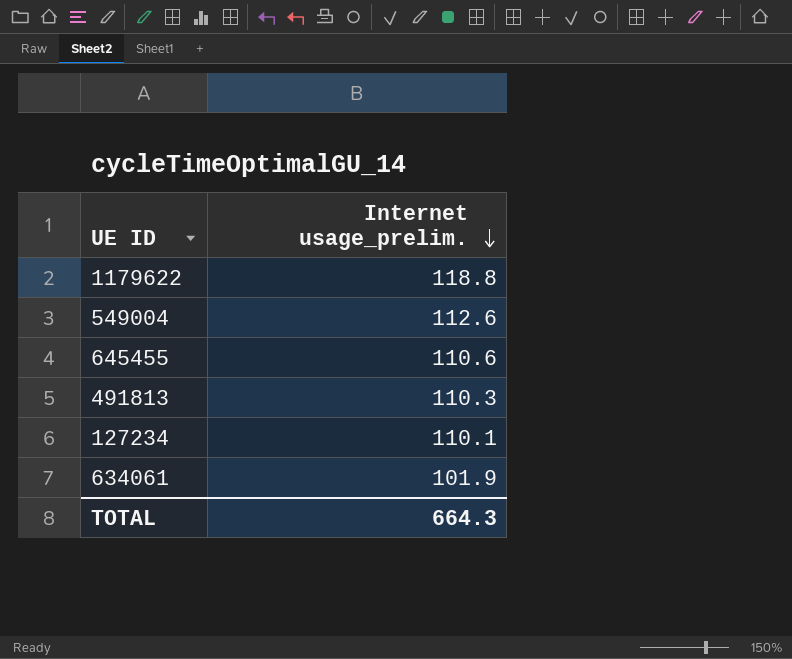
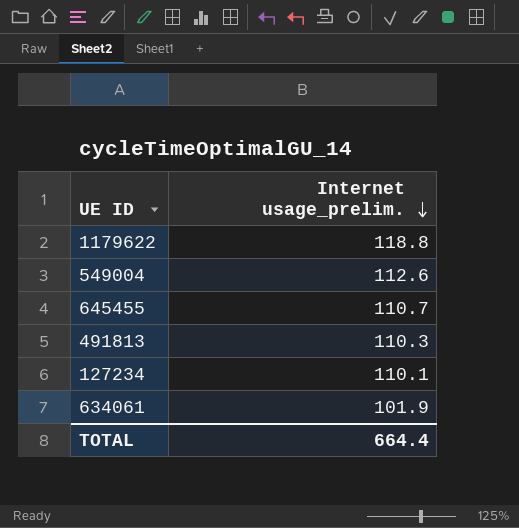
645455 | Internet usage_prelim.: 110.6 -> 110.7
TOTAL | Internet usage_prelim.: 664.3 -> 664.4

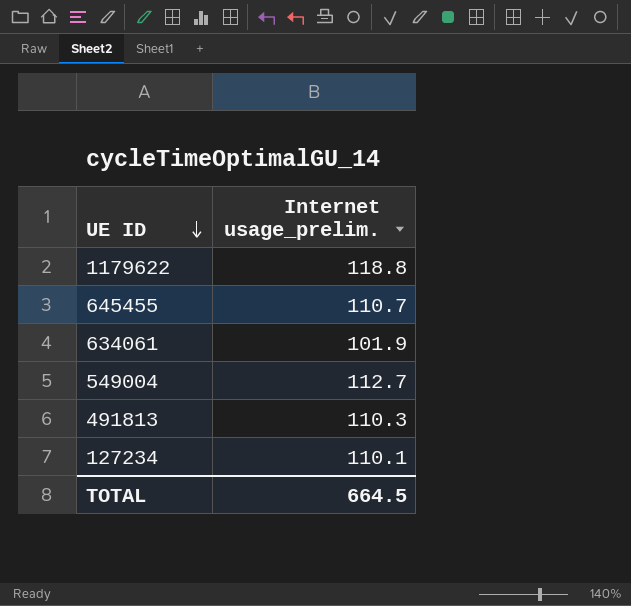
row order: Internet usage_prelim. descending -> UE ID descending
549004 | Internet usage_prelim.: 112.6 -> 112.7
TOTAL | Internet usage_prelim.: 664.4 -> 664.5

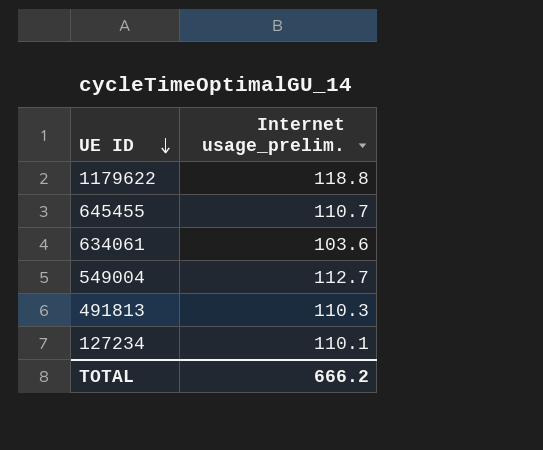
634061 | Internet usage_prelim.: 101.9 -> 103.6
TOTAL | Internet usage_prelim.: 664.5 -> 666.2

